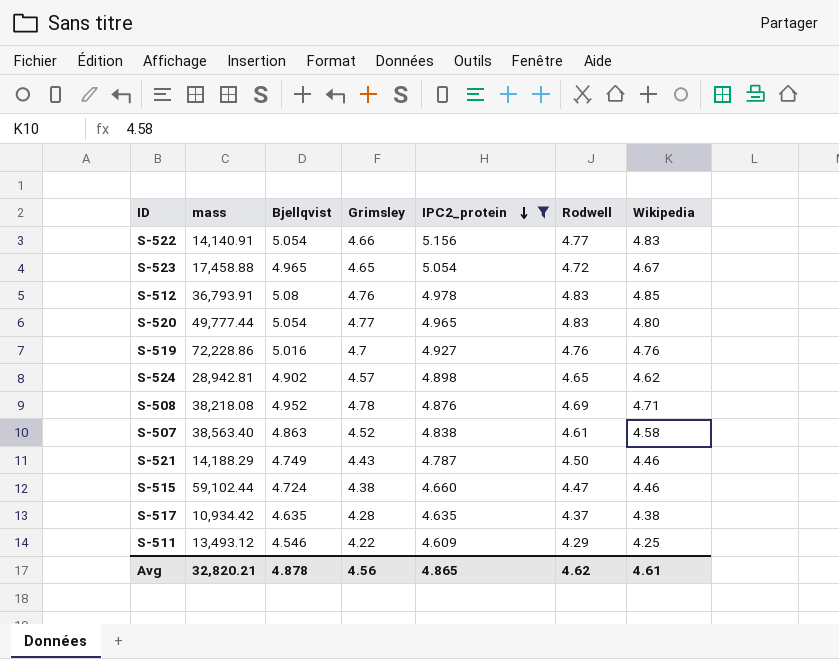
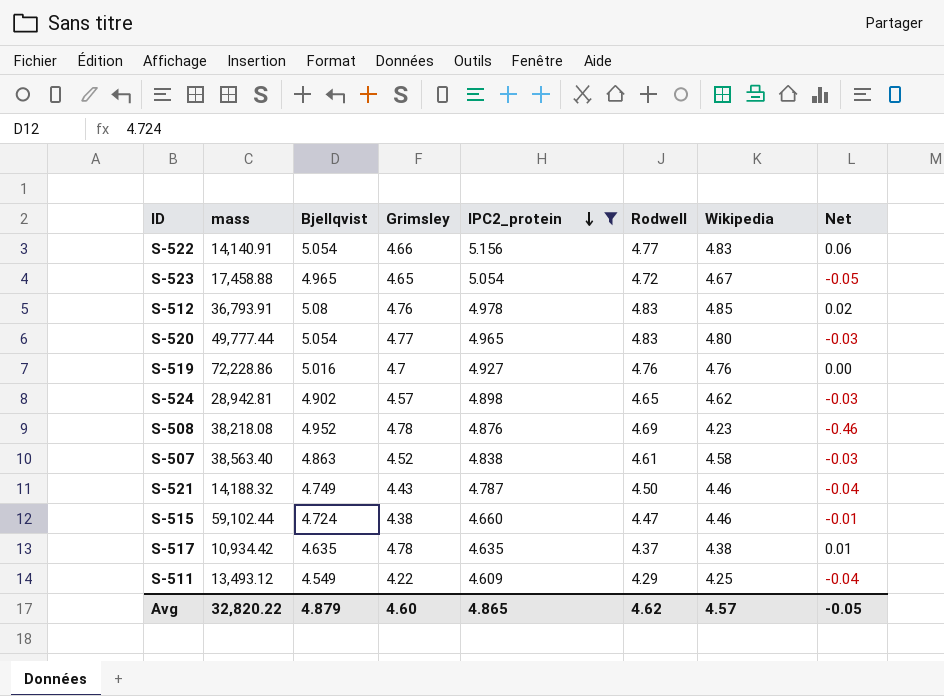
column Net | formula: none -> [Wikipedia] - [Rodwell]
S-508 | Wikipedia: 4.71 -> 4.23
S-521 | mass: 14,188.29 -> 14,188.32
S-517 | Grimsley: 4.28 -> 4.78
S-511 | Bjellqvist: 4.546 -> 4.549
Avg | mass: 32,820.21 -> 32,820.22
Avg | Bjellqvist: 4.878 -> 4.879
Avg | Grimsley: 4.56 -> 4.60
Avg | Wikipedia: 4.61 -> 4.57

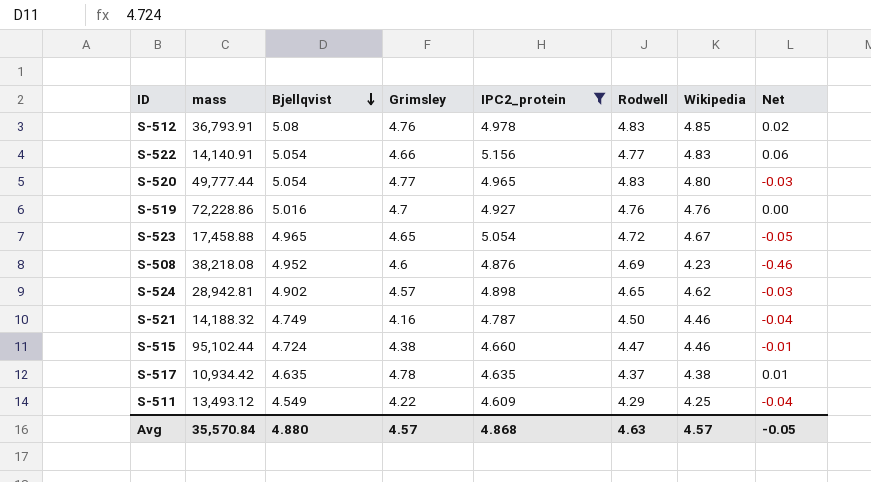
row order: IPC2_protein descending -> Bjellqvist descending
row S-507: 38,563.40 | 4.863 | 4.52 | 4.838 | 4.61 | 4.58 | -0.03 -> none
S-508 | Grimsley: 4.78 -> 4.6
S-521 | Grimsley: 4.43 -> 4.16
S-515 | mass: 59,102.44 -> 95,102.44
Avg | mass: 32,820.22 -> 35,570.84
Avg | Bjellqvist: 4.879 -> 4.880
Avg | Grimsley: 4.60 -> 4.57
Avg | IPC2_protein: 4.865 -> 4.868
Avg | Rodwell: 4.62 -> 4.63

